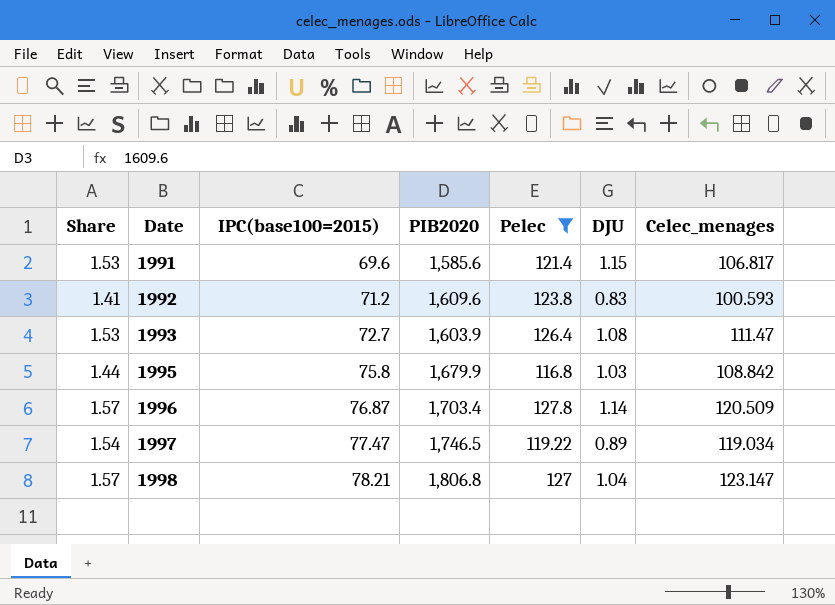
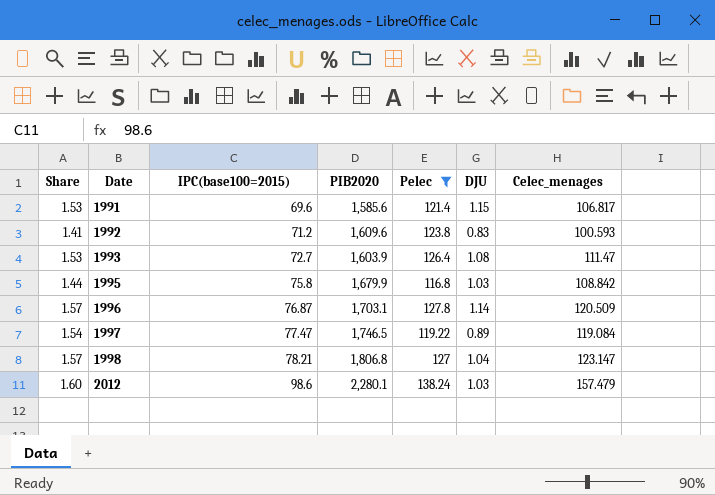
1996 | PIB2020: 1,703.4 -> 1,703.1
1997 | Celec_menages: 119.034 -> 119.084
row 2012: none -> 1.60 | 98.6 | 2,280.1 | 138.24 | 1.03 | 157.479

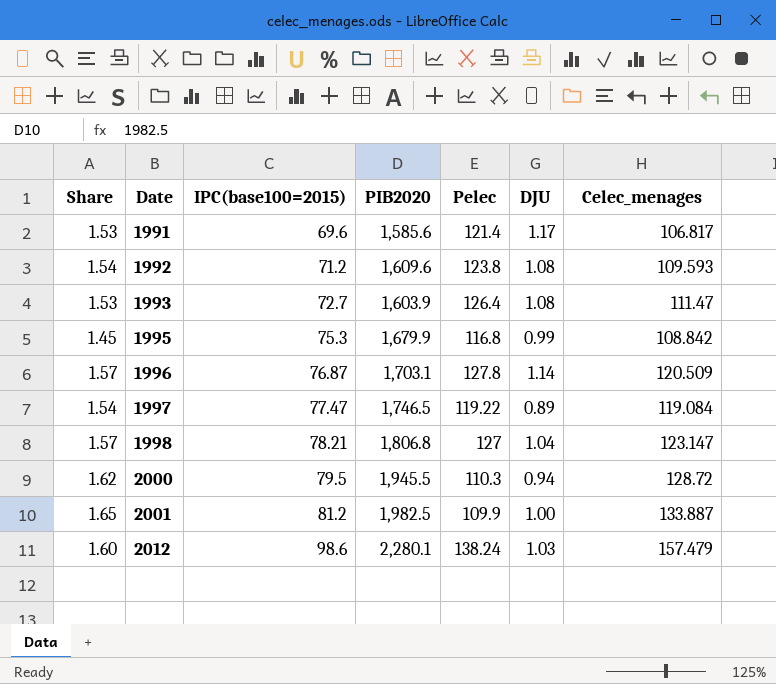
filter: Pelec >= 116.8 -> none
1991 | DJU: 1.15 -> 1.17
1992 | Share: 1.41 -> 1.54
1992 | DJU: 0.83 -> 1.08
1992 | Celec_menages: 100.593 -> 109.593
1995 | Share: 1.44 -> 1.45
1995 | IPC(base100=2015): 75.8 -> 75.3
1995 | DJU: 1.03 -> 0.99

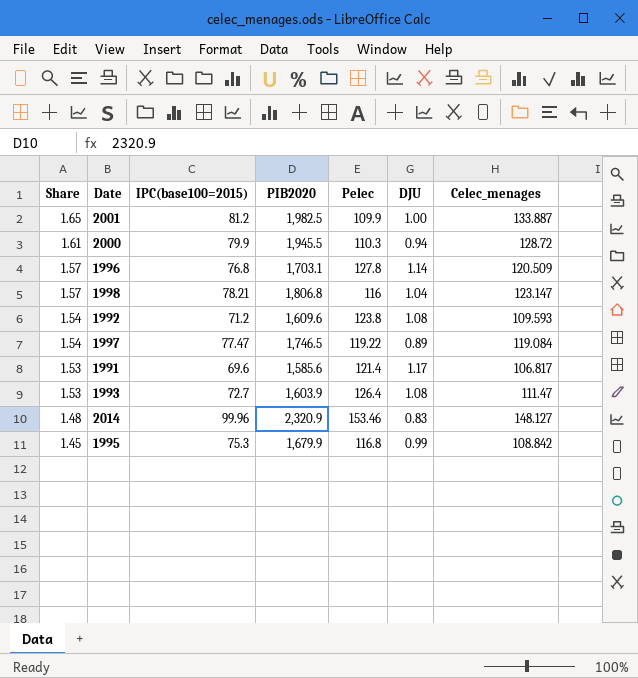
row order: Date ascending -> Share descending
row 2012: 1.60 | 98.6 | 2,280.1 | 138.24 | 1.03 | 157.479 -> none
2000 | Share: 1.62 -> 1.61
2000 | IPC(base100=2015): 79.5 -> 79.9
1996 | IPC(base100=2015): 76.87 -> 76.8
1998 | Pelec: 127 -> 116
row 2014: none -> 1.48 | 99.96 | 2,320.9 | 153.46 | 0.83 | 148.127

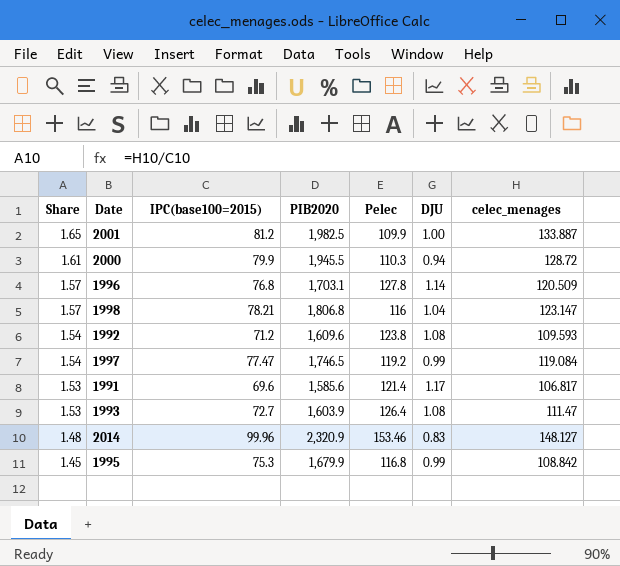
column name: Celec_menages -> celec_menages
1997 | Pelec: 119.22 -> 119.2
1997 | DJU: 0.89 -> 0.99

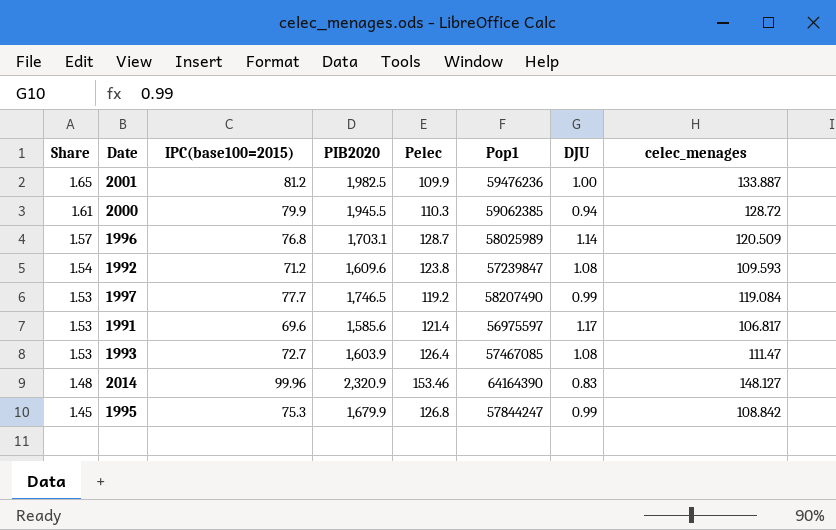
column Pop1 | position: none -> 6
row 1998: 1.57 | 78.21 | 1,806.8 | 116 | 1.04 | 123.147 -> none
1996 | Pelec: 127.8 -> 128.7
1997 | Share: 1.54 -> 1.53
1997 | IPC(base100=2015): 77.47 -> 77.7
1995 | Pelec: 116.8 -> 126.8

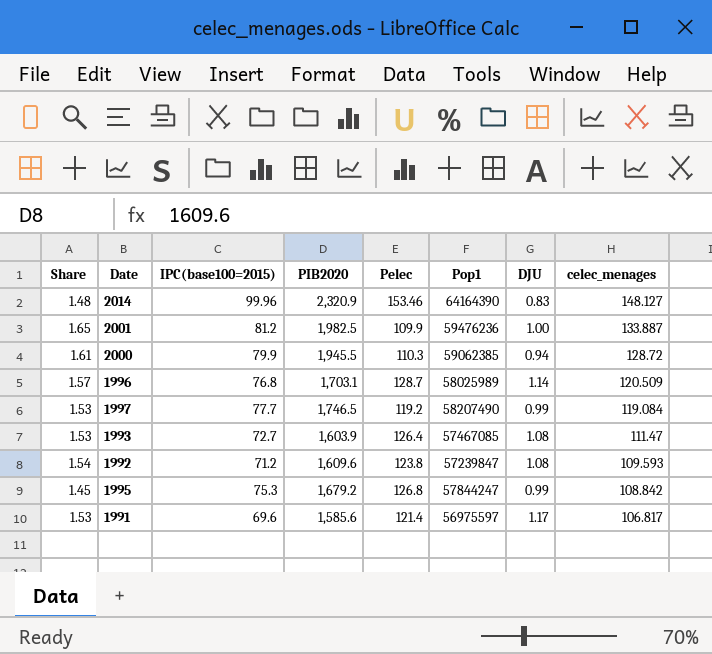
row order: Share descending -> celec_menages descending
1995 | PIB2020: 1,679.9 -> 1,679.2

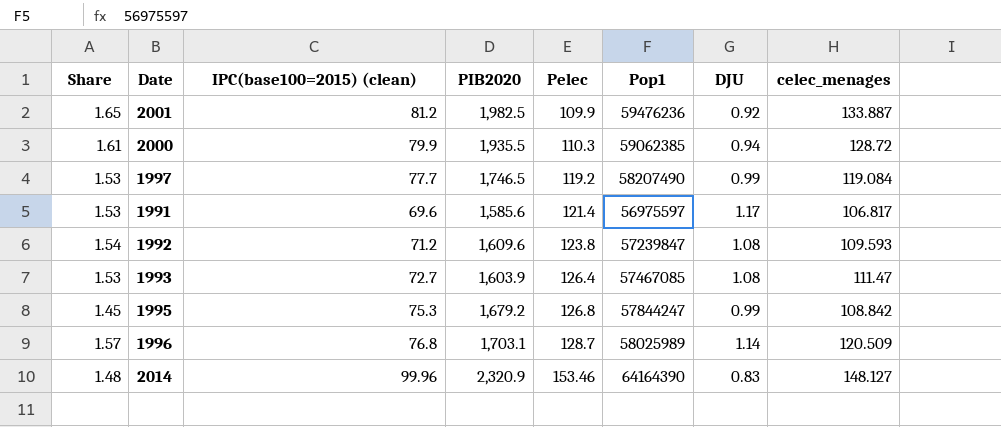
row order: celec_menages descending -> Pelec ascending
column name: IPC(base100=2015) -> IPC(base100=2015) (clean)
2001 | DJU: 1.00 -> 0.92
2000 | PIB2020: 1,945.5 -> 1,935.5

